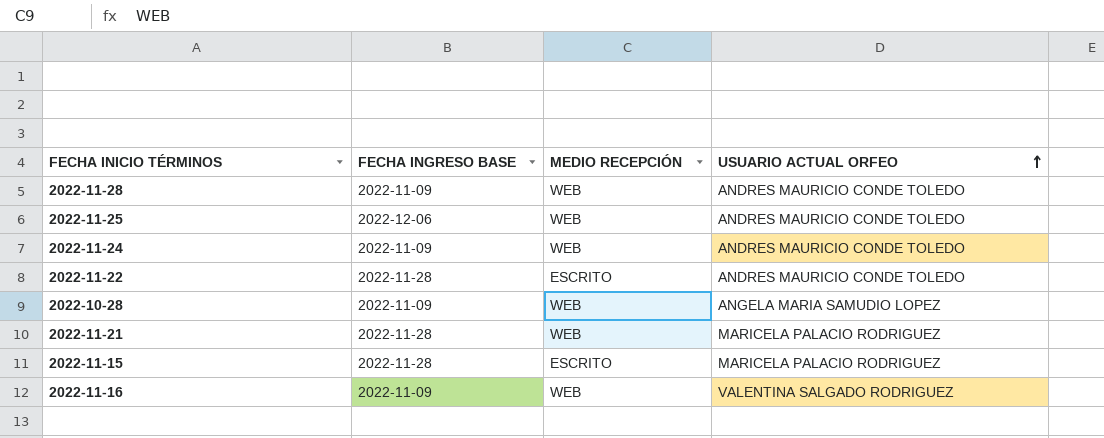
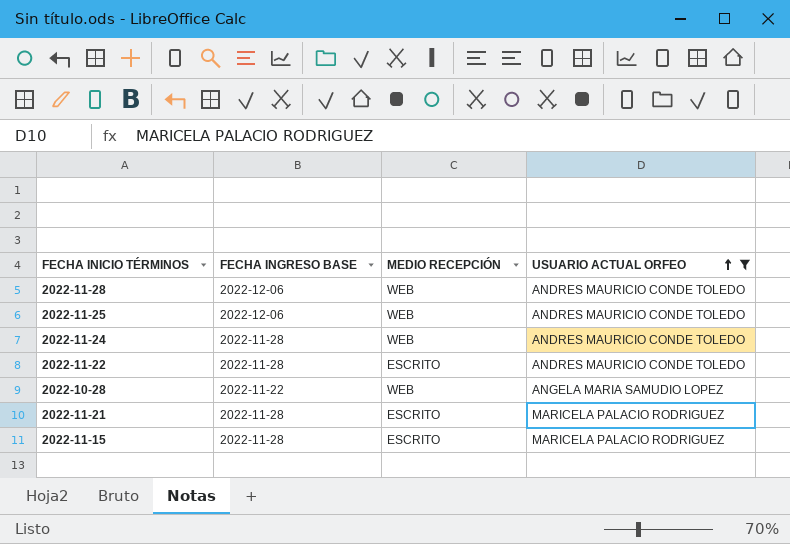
filter: none -> USUARIO ACTUAL ORFEO != VALENTINA SALGADO RODRIGUEZ
2022-11-28 | FECHA INGRESO BASE: 2022-11-09 -> 2022-12-06
2022-11-24 | FECHA INGRESO BASE: 2022-11-09 -> 2022-11-28
2022-10-28 | FECHA INGRESO BASE: 2022-11-09 -> 2022-11-22
2022-11-21 | MEDIO RECEPCIÓN: WEB -> ESCRITO

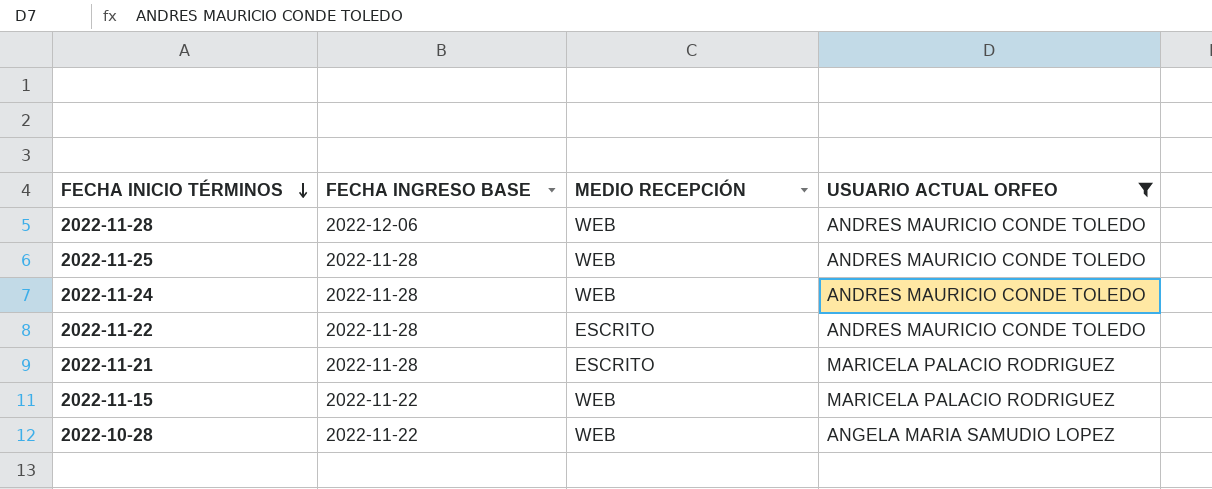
row order: USUARIO ACTUAL ORFEO ascending -> FECHA INICIO TÉRMINOS descending
2022-11-25 | FECHA INGRESO BASE: 2022-12-06 -> 2022-11-28
2022-11-15 | FECHA INGRESO BASE: 2022-11-28 -> 2022-11-22
2022-11-15 | MEDIO RECEPCIÓN: ESCRITO -> WEB

